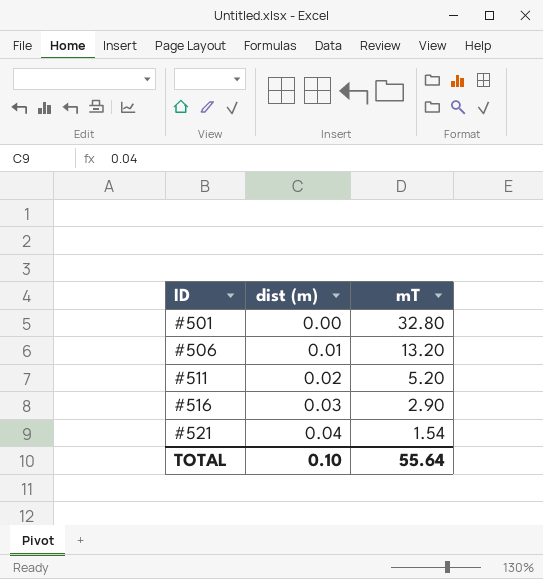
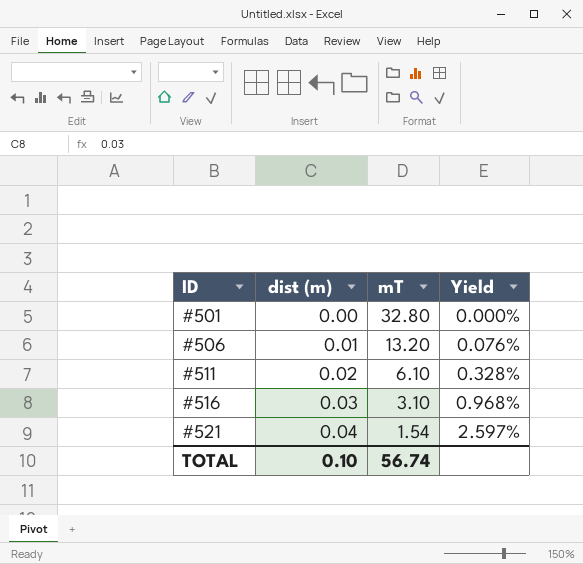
column Yield | formula: none -> [dist (m)] / [mT]
#511 | mT: 5.20 -> 6.10
#516 | mT: 2.90 -> 3.10
TOTAL | mT: 55.64 -> 56.74

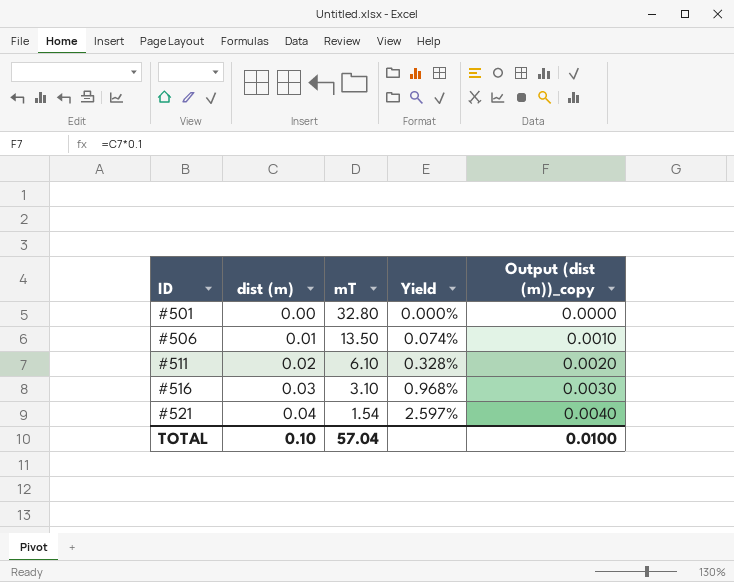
column Output (dist (m))_copy | formula: none -> [dist (m)] * 0.1
#506 | mT: 13.20 -> 13.50
#506 | Yield: 0.076% -> 0.074%
TOTAL | mT: 56.74 -> 57.04

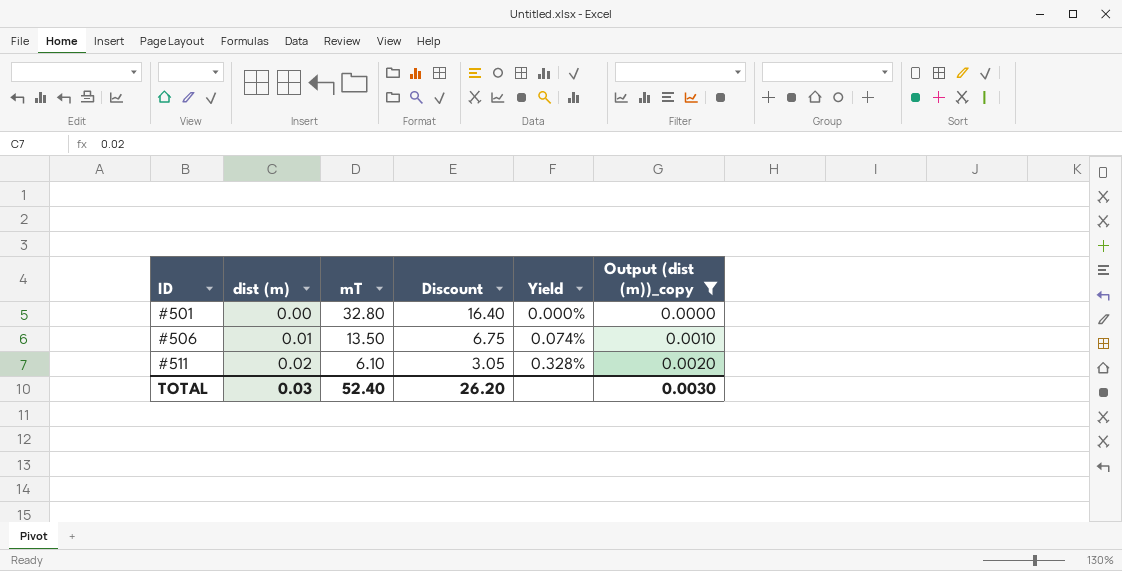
filter: none -> Output (dist (m))_copy <= 0.0020
column Discount | formula: none -> [mT] * 0.5
TOTAL | dist (m): 0.10 -> 0.03
TOTAL | mT: 57.04 -> 52.40
TOTAL | Output (dist (m))_copy: 0.0100 -> 0.0030

